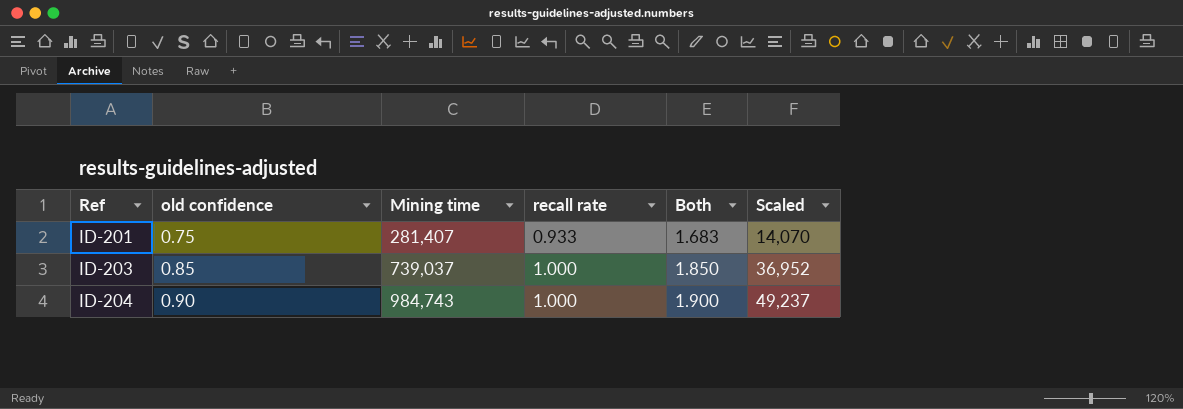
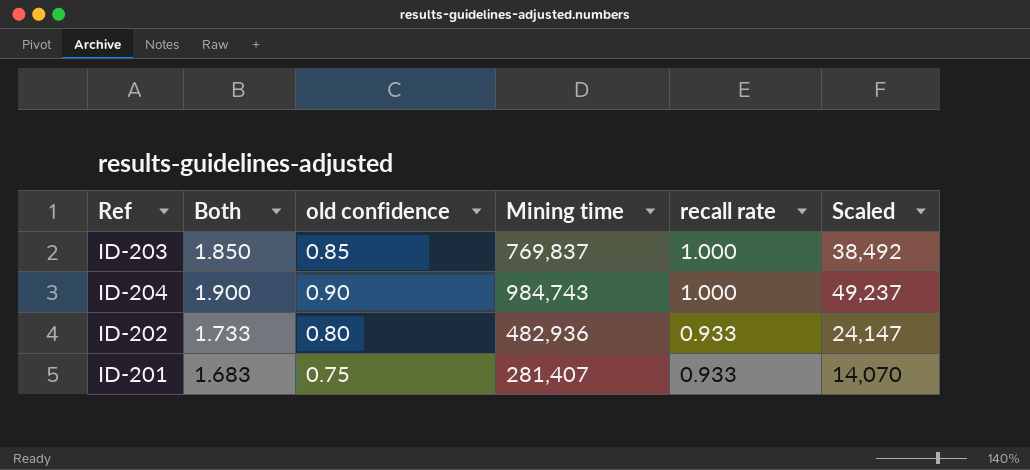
row order: Ref ascending -> recall rate descending
column Both | position: 5 -> 2
ID-203 | Mining time: 739,037 -> 769,837
ID-203 | Scaled: 36,952 -> 38,492
row ID-202: none -> 1.733 | 0.80 | 482,936 | 0.933 | 24,147

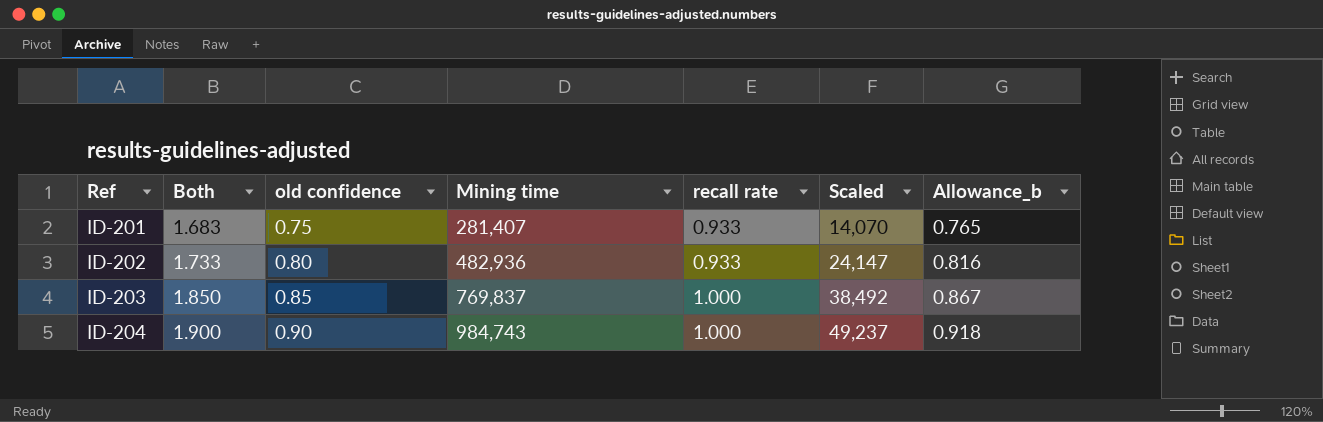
row order: recall rate descending -> Ref ascending
column Allowance_b | formula: none -> [old confidence] * 1.02

